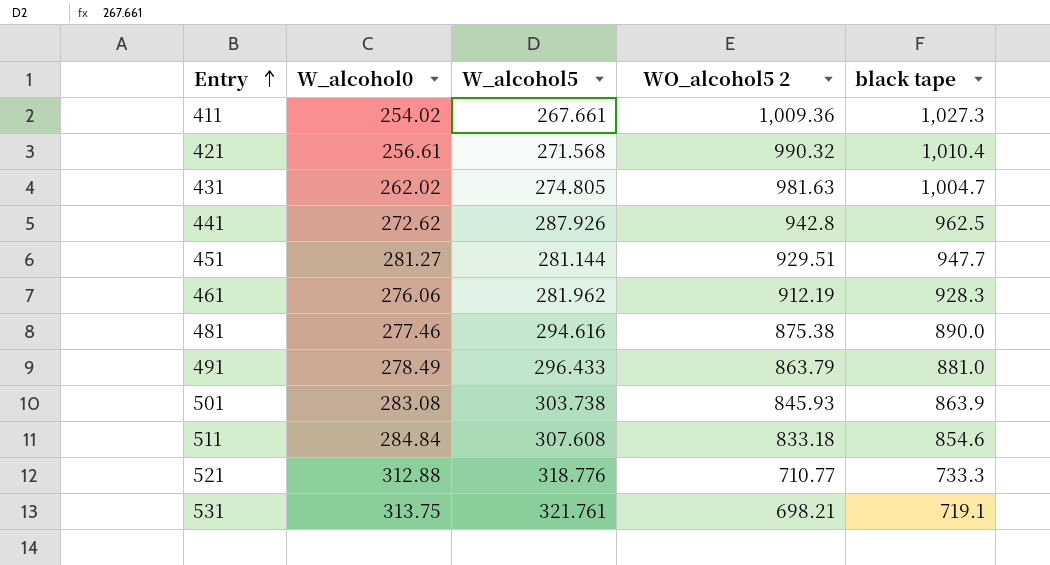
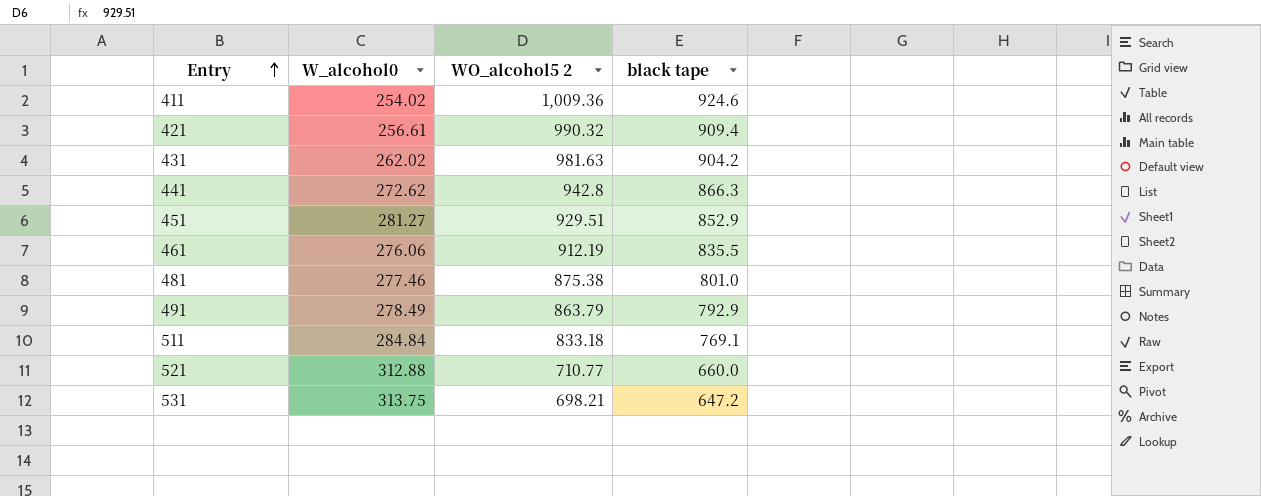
column W_alcohol5 | position: 3 -> none
row 501: 283.08 | 303.738 | 845.93 | 863.9 -> none
411 | black tape: 1,027.3 -> 924.6
421 | black tape: 1,010.4 -> 909.4
431 | black tape: 1,004.7 -> 904.2
441 | black tape: 962.5 -> 866.3
451 | black tape: 947.7 -> 852.9
461 | black tape: 928.3 -> 835.5
481 | black tape: 890.0 -> 801.0
491 | black tape: 881.0 -> 792.9
511 | black tape: 854.6 -> 769.1
521 | black tape: 733.3 -> 660.0
531 | black tape: 719.1 -> 647.2

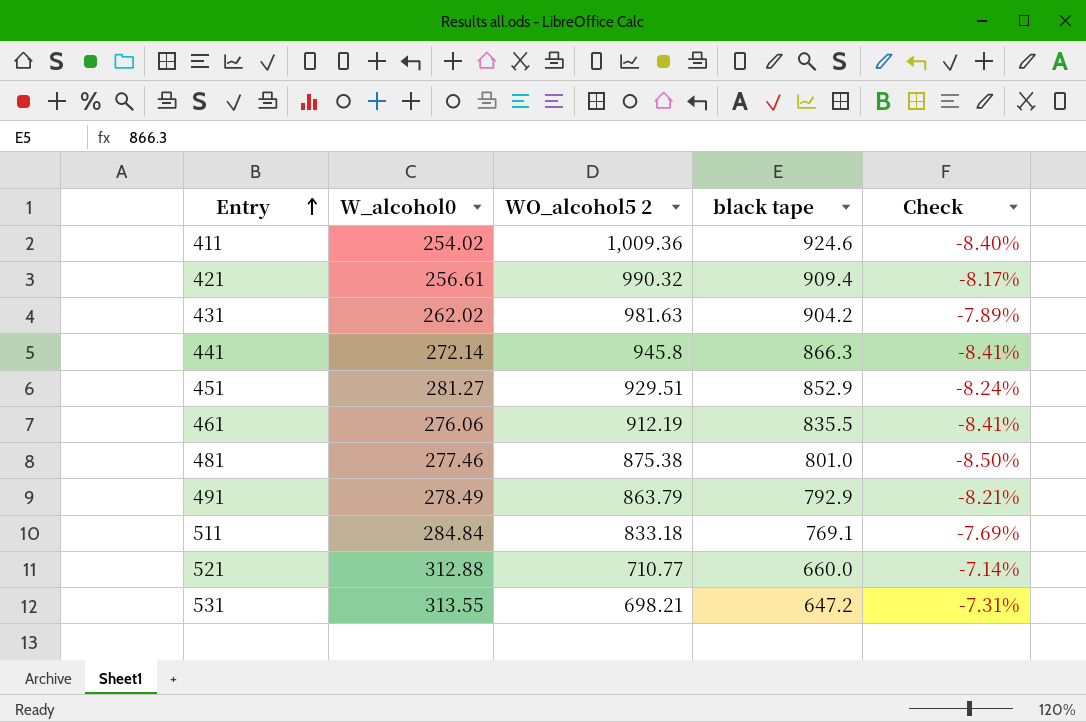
column Check | formula: none -> ([black tape] - [WO_alcohol5 2]) / [WO_alcohol5 2]
441 | W_alcohol0: 272.62 -> 272.14
441 | WO_alcohol5 2: 942.8 -> 945.8
531 | W_alcohol0: 313.75 -> 313.55

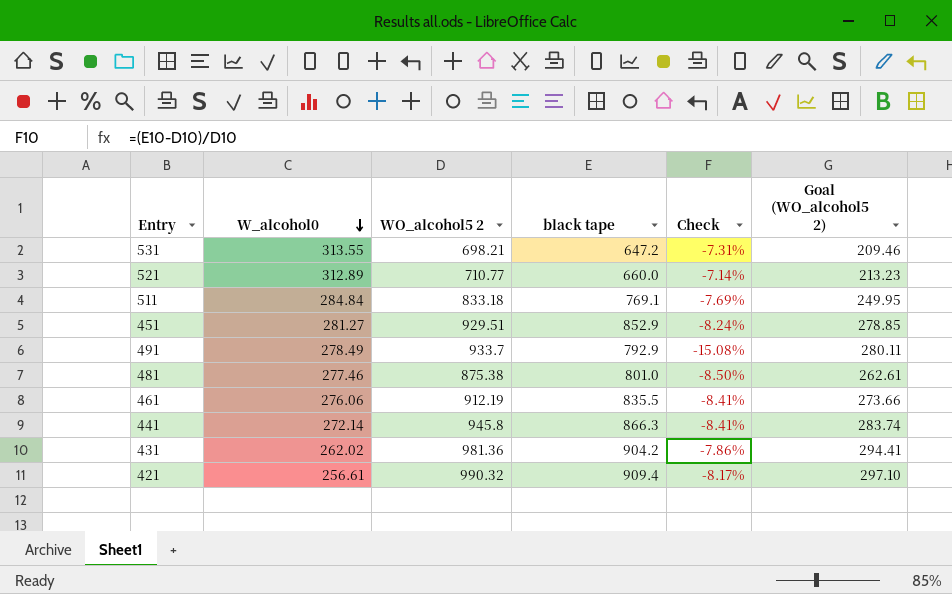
row order: Entry ascending -> W_alcohol0 descending
column Goal (WO_alcohol5 2) | formula: none -> [WO_alcohol5 2] * 0.3
row 411: 254.02 | 1,009.36 | 924.6 | -8.40% -> none
521 | W_alcohol0: 312.88 -> 312.89
491 | WO_alcohol5 2: 863.79 -> 933.7
491 | Check: -8.21% -> -15.08%
431 | WO_alcohol5 2: 981.63 -> 981.36
431 | Check: -7.89% -> -7.86%

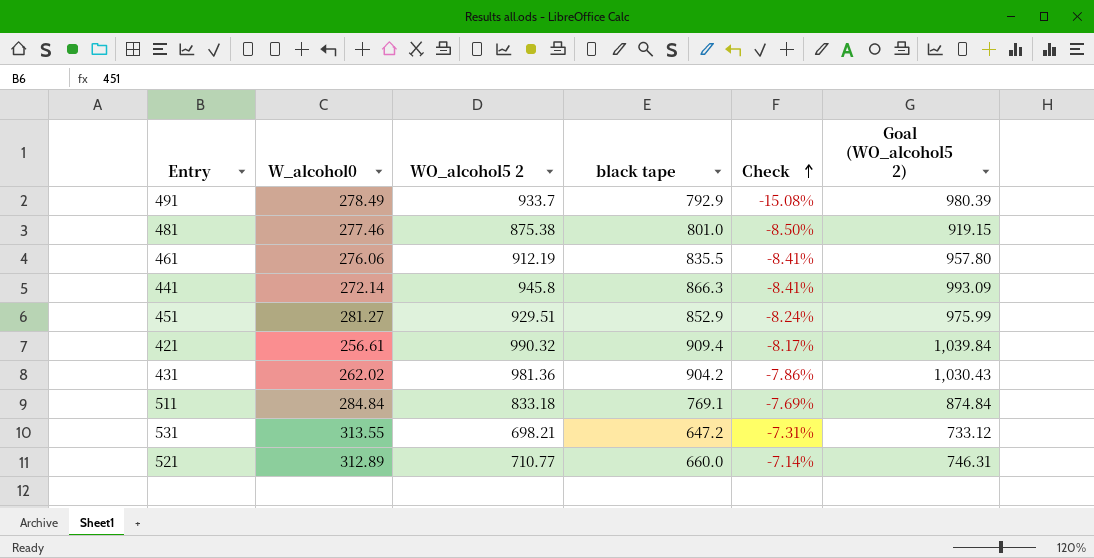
row order: W_alcohol0 descending -> Check ascending
column Goal (WO_alcohol5 2) | formula: [WO_alcohol5 2] * 0.3 -> [WO_alcohol5 2] * 1.05

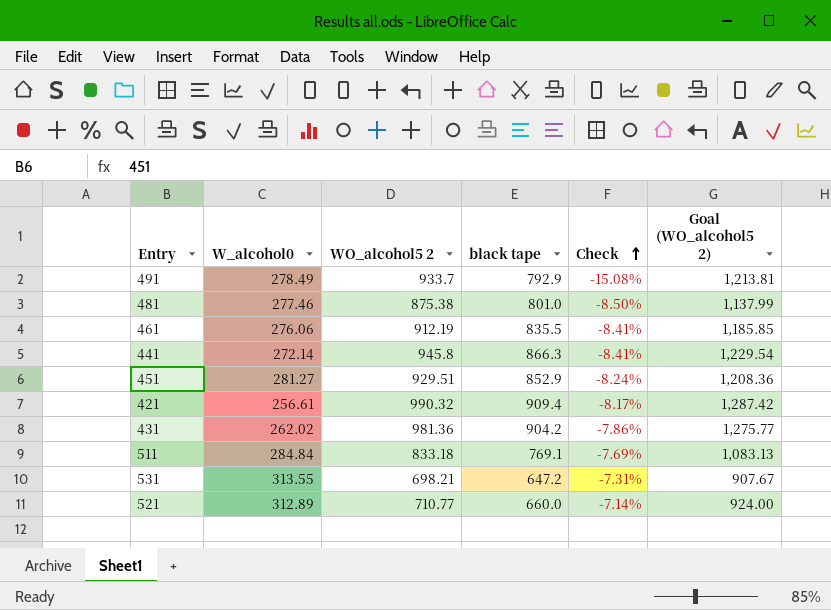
column Goal (WO_alcohol5 2) | formula: [WO_alcohol5 2] * 1.05 -> [WO_alcohol5 2] * 1.3

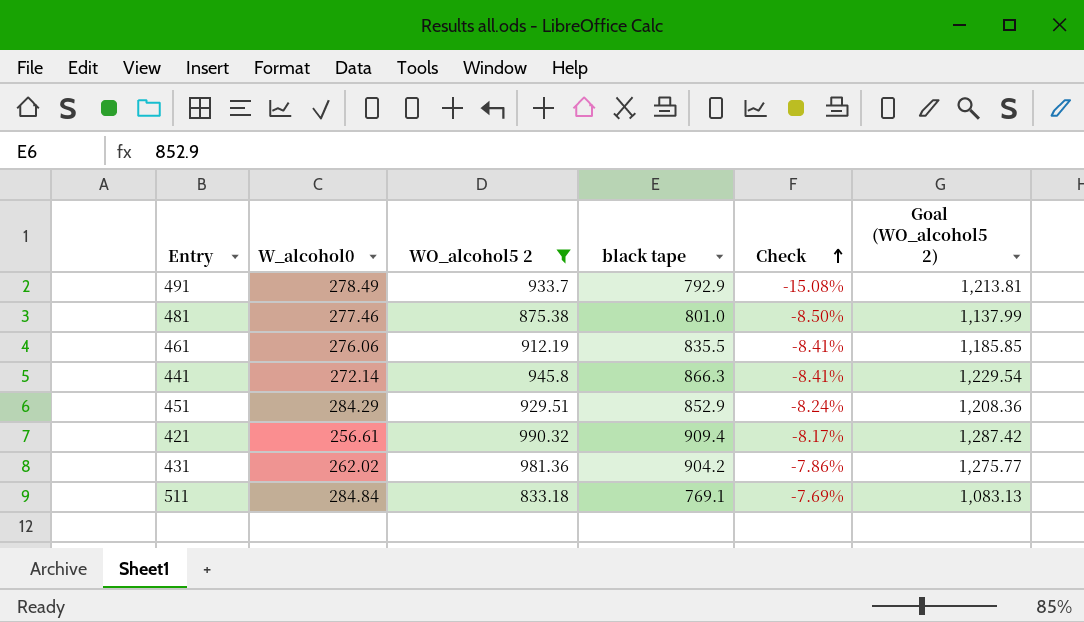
filter: none -> WO_alcohol5 2 >= 833.18
451 | W_alcohol0: 281.27 -> 284.29

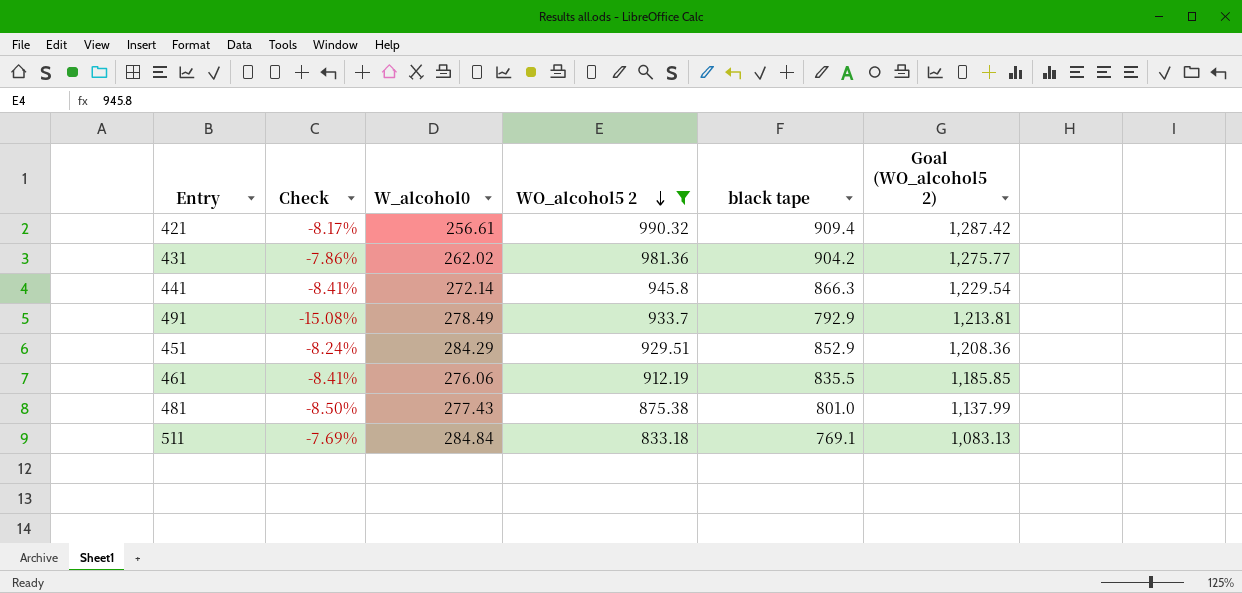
row order: Check ascending -> WO_alcohol5 2 descending
column Check | position: 5 -> 2
481 | W_alcohol0: 277.46 -> 277.43

